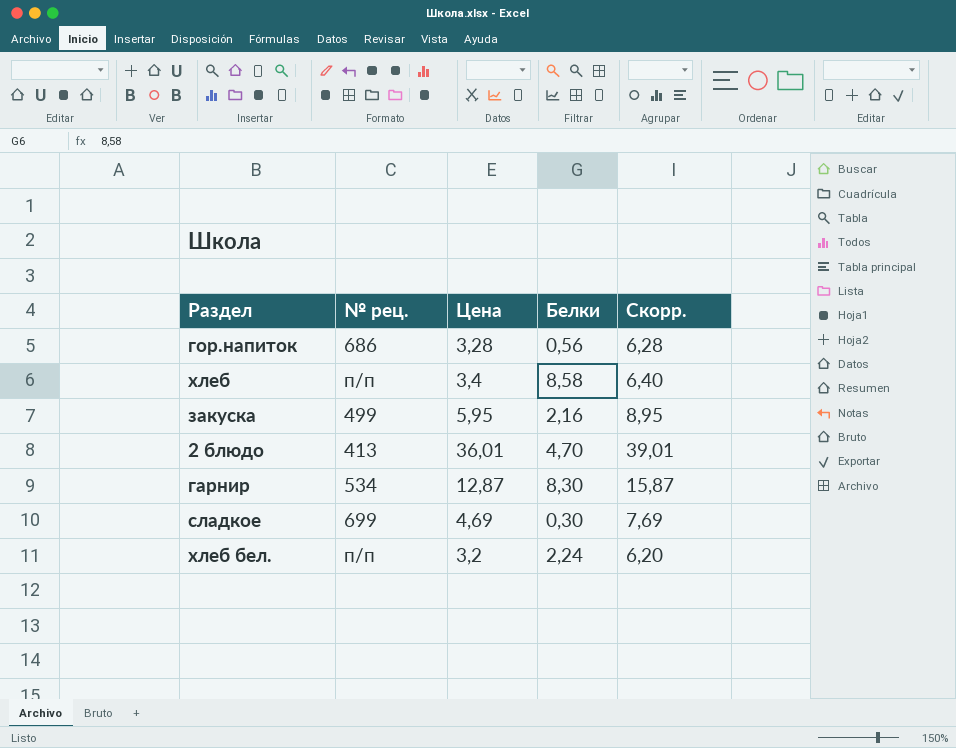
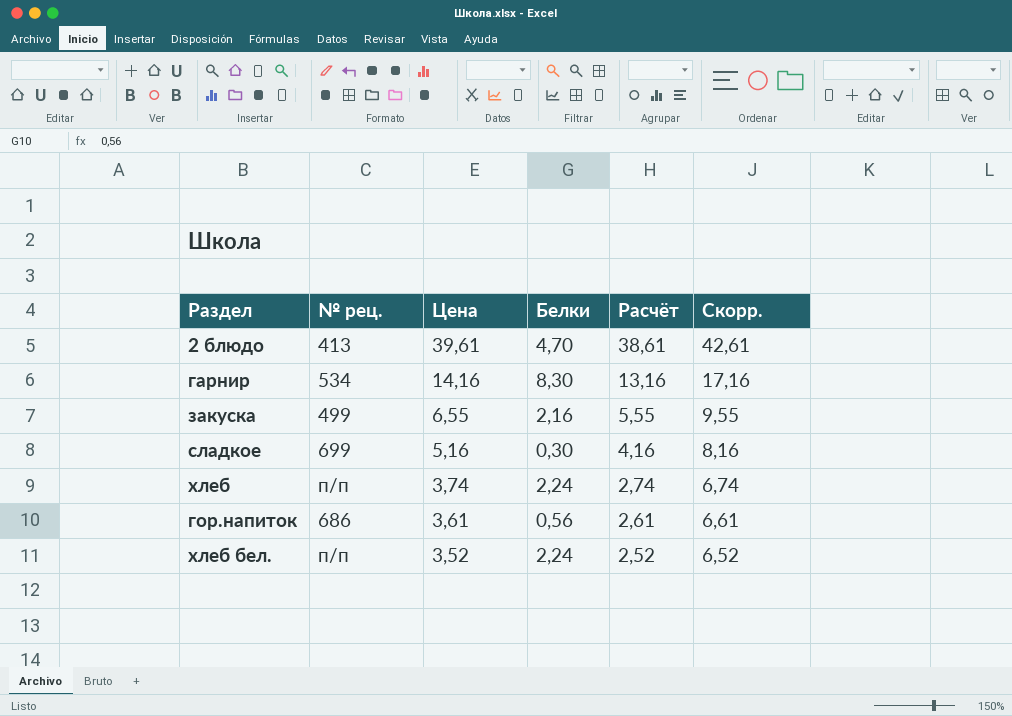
row order: none -> Цена descending
column Расчёт | formula: none -> [Цена] - 1
2 блюдо | Цена: 36,01 -> 39,61
2 блюдо | Скорр.: 39,01 -> 42,61
гарнир | Цена: 12,87 -> 14,16
гарнир | Скорр.: 15,87 -> 17,16
закуска | Цена: 5,95 -> 6,55
закуска | Скорр.: 8,95 -> 9,55
сладкое | Цена: 4,69 -> 5,16
сладкое | Скорр.: 7,69 -> 8,16
хлеб | Цена: 3,4 -> 3,74
хлеб | Белки: 8,58 -> 2,24
хлеб | Скорр.: 6,40 -> 6,74
гор.напиток | Цена: 3,28 -> 3,61
гор.напиток | Скорр.: 6,28 -> 6,61
хлеб бел. | Цена: 3,2 -> 3,52
хлеб бел. | Скорр.: 6,20 -> 6,52

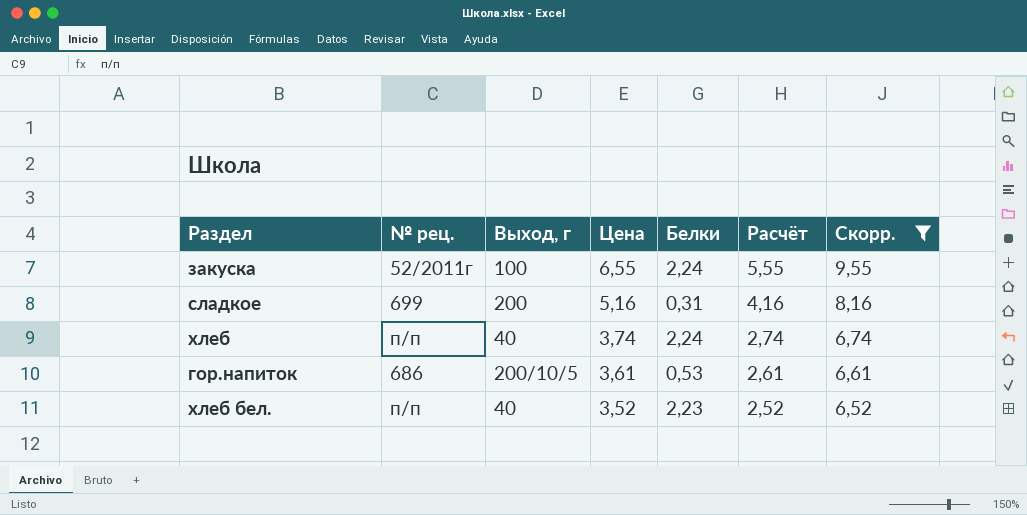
filter: none -> Скорр. <= 9,55
column Выход, г | position: none -> 3
закуска | № рец.: 499 -> 52/2011г
закуска | Белки: 2,16 -> 2,24
сладкое | Белки: 0,30 -> 0,31
гор.напиток | Белки: 0,56 -> 0,53
хлеб бел. | Белки: 2,24 -> 2,23

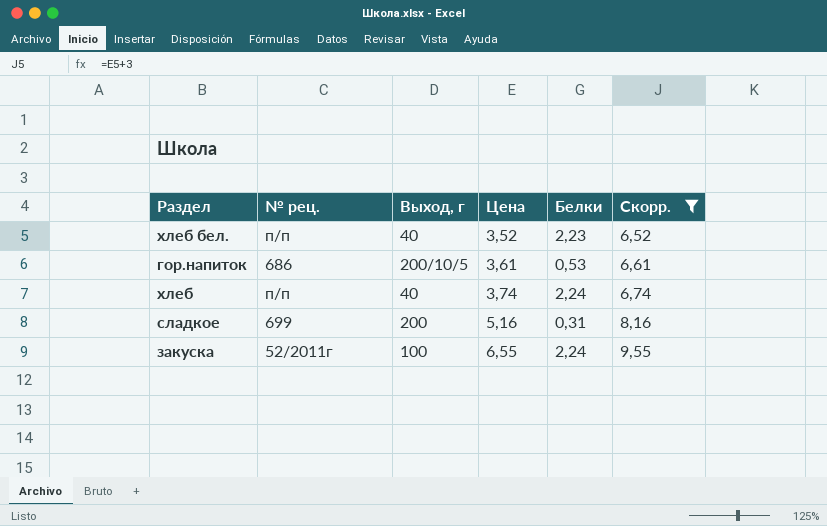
row order: Цена descending -> Цена ascending
column Расчёт | formula: [Цена] - 1 -> none

